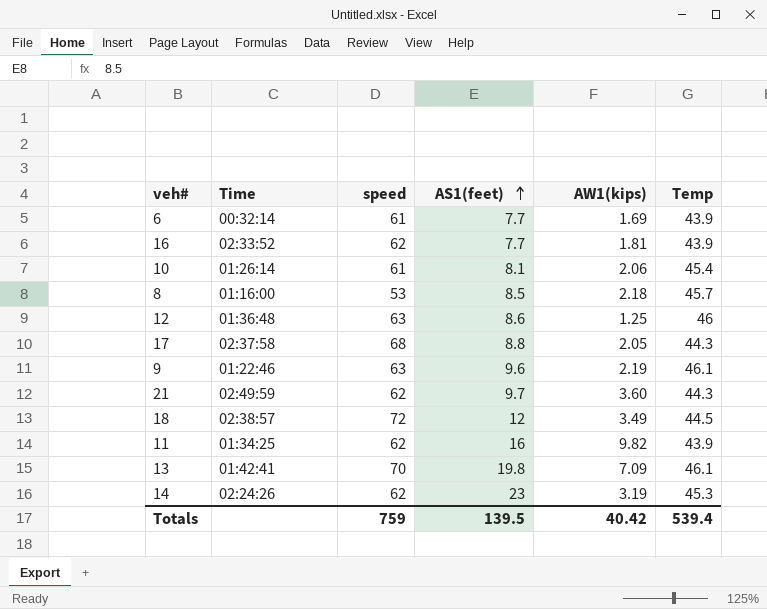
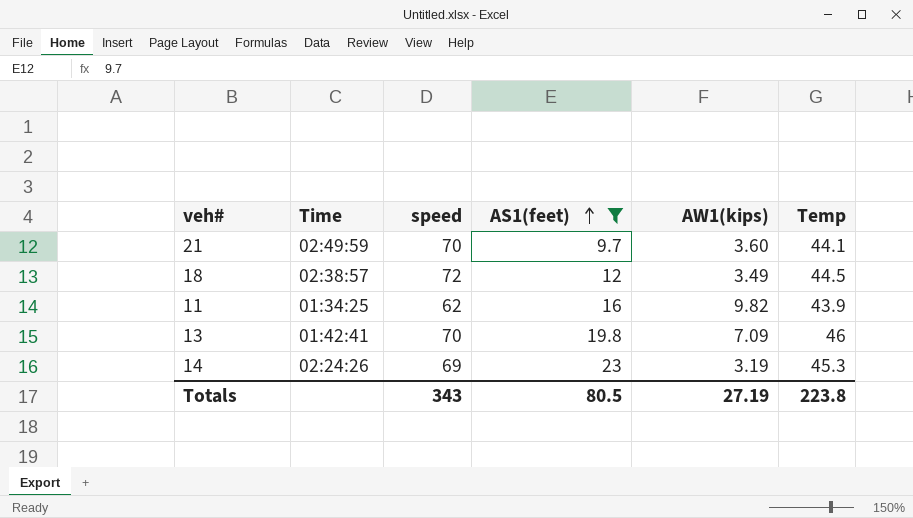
filter: none -> AS1(feet) >= 9.7
21 | speed: 62 -> 70
21 | Temp: 44.3 -> 44.1
13 | Temp: 46.1 -> 46
14 | speed: 62 -> 69
Totals | speed: 759 -> 343
Totals | AS1(feet): 139.5 -> 80.5
Totals | AW1(kips): 40.42 -> 27.19
Totals | Temp: 539.4 -> 223.8

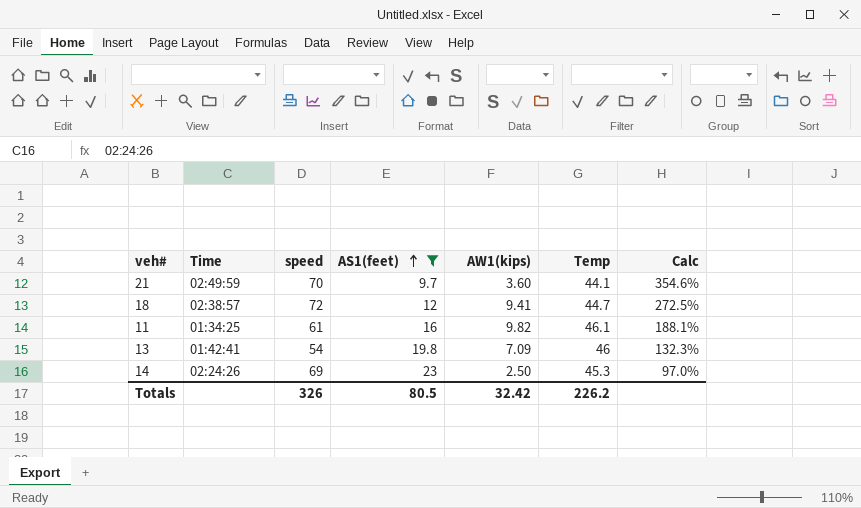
column Calc | formula: none -> ([Temp] - [AS1(feet)]) / [AS1(feet)]
18 | AW1(kips): 3.49 -> 9.41
18 | Temp: 44.5 -> 44.7
11 | speed: 62 -> 61
11 | Temp: 43.9 -> 46.1
13 | speed: 70 -> 54
14 | AW1(kips): 3.19 -> 2.50
Totals | speed: 343 -> 326
Totals | AW1(kips): 27.19 -> 32.42
Totals | Temp: 223.8 -> 226.2

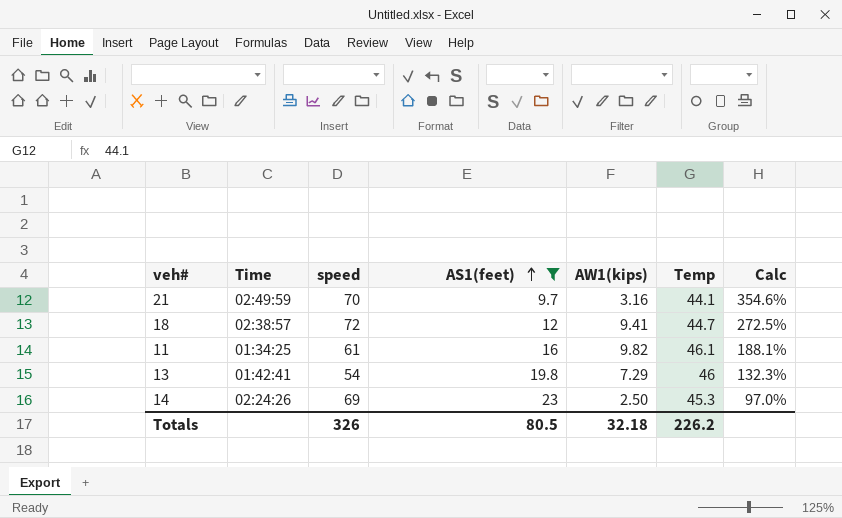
21 | AW1(kips): 3.60 -> 3.16
13 | AW1(kips): 7.09 -> 7.29
Totals | AW1(kips): 32.42 -> 32.18

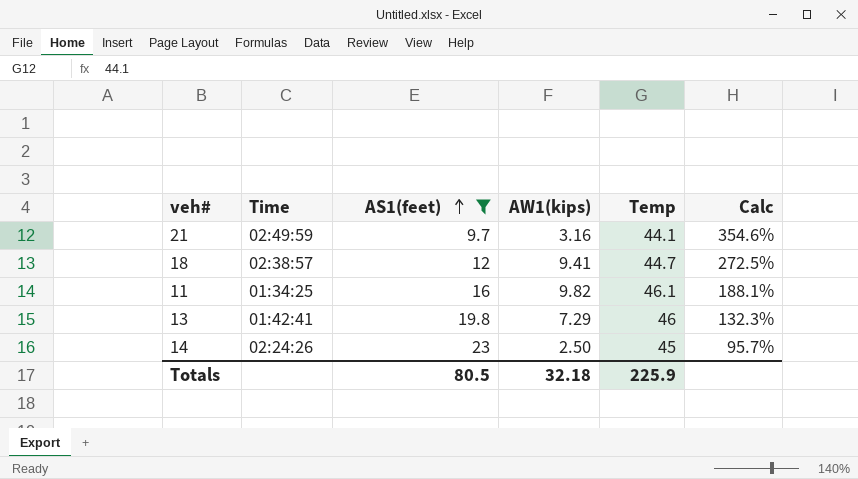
column speed | position: 3 -> none
14 | Temp: 45.3 -> 45
14 | Calc: 97.0% -> 95.7%
Totals | Temp: 226.2 -> 225.9

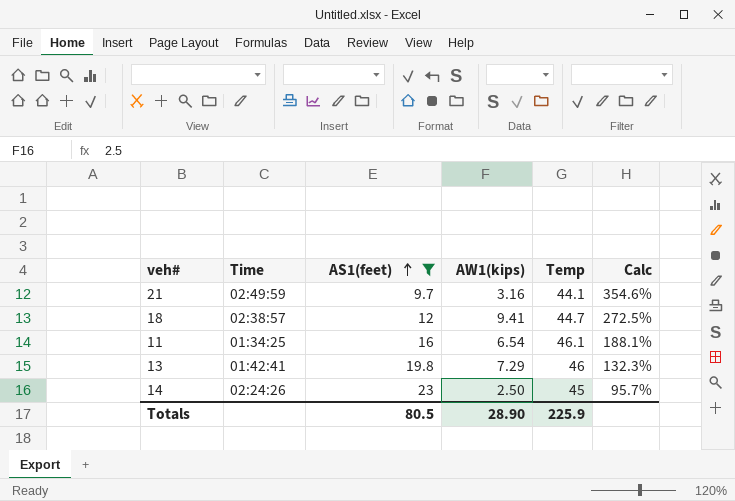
11 | AW1(kips): 9.82 -> 6.54
Totals | AW1(kips): 32.18 -> 28.90

